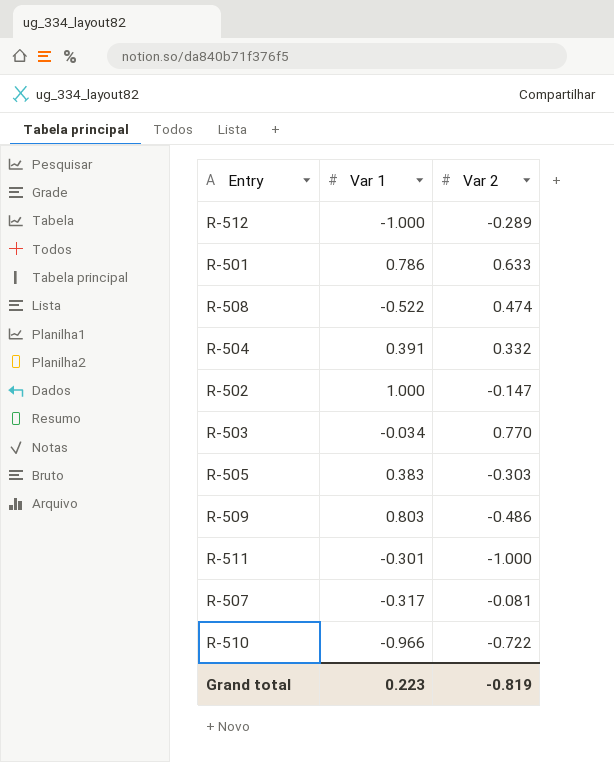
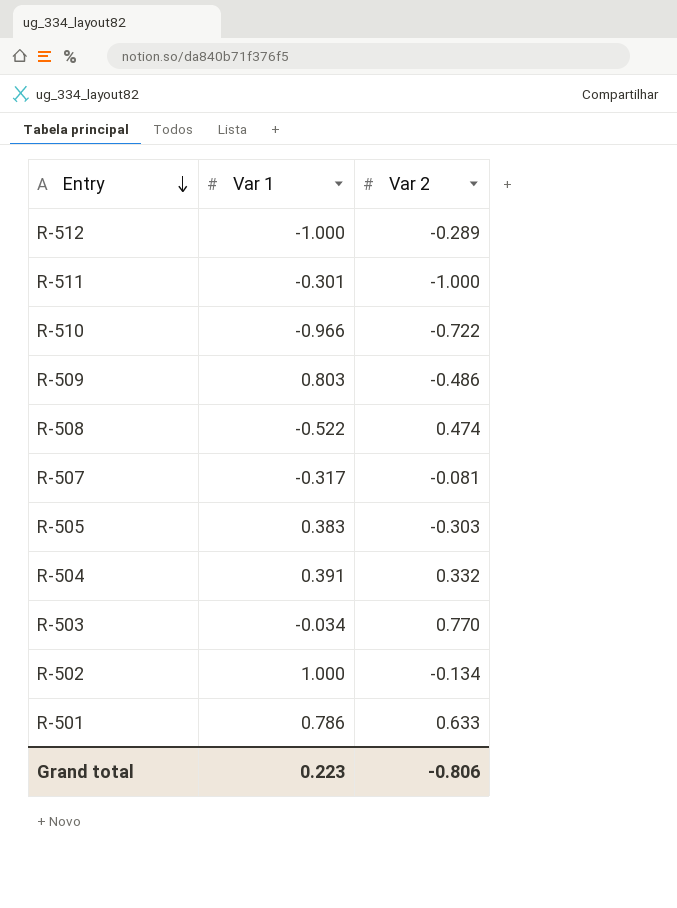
row order: none -> Entry descending
R-502 | Var 2: -0.147 -> -0.134
Grand total | Var 2: -0.819 -> -0.806

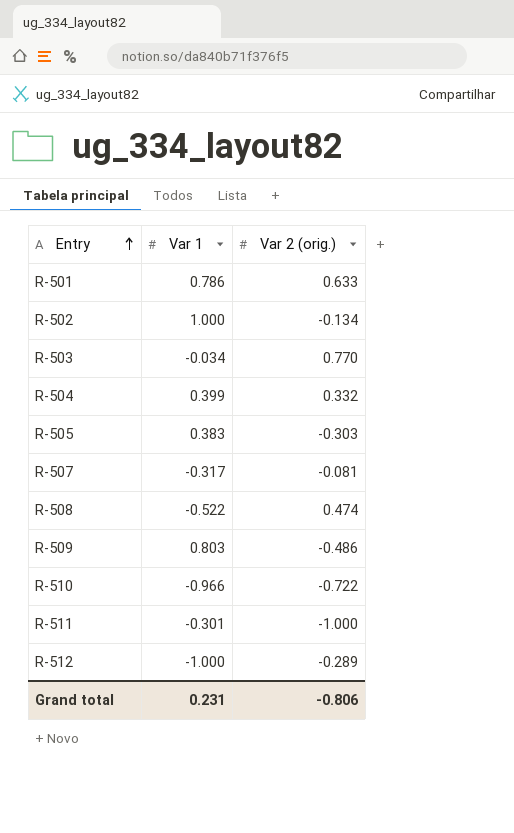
row order: Entry descending -> Entry ascending
column name: Var 2 -> Var 2 (orig.)
R-504 | Var 1: 0.391 -> 0.399
Grand total | Var 1: 0.223 -> 0.231

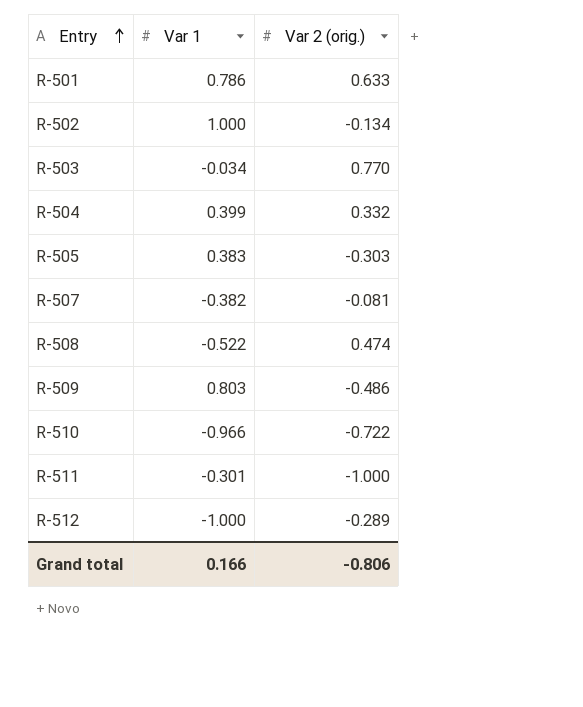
R-507 | Var 1: -0.317 -> -0.382
Grand total | Var 1: 0.231 -> 0.166

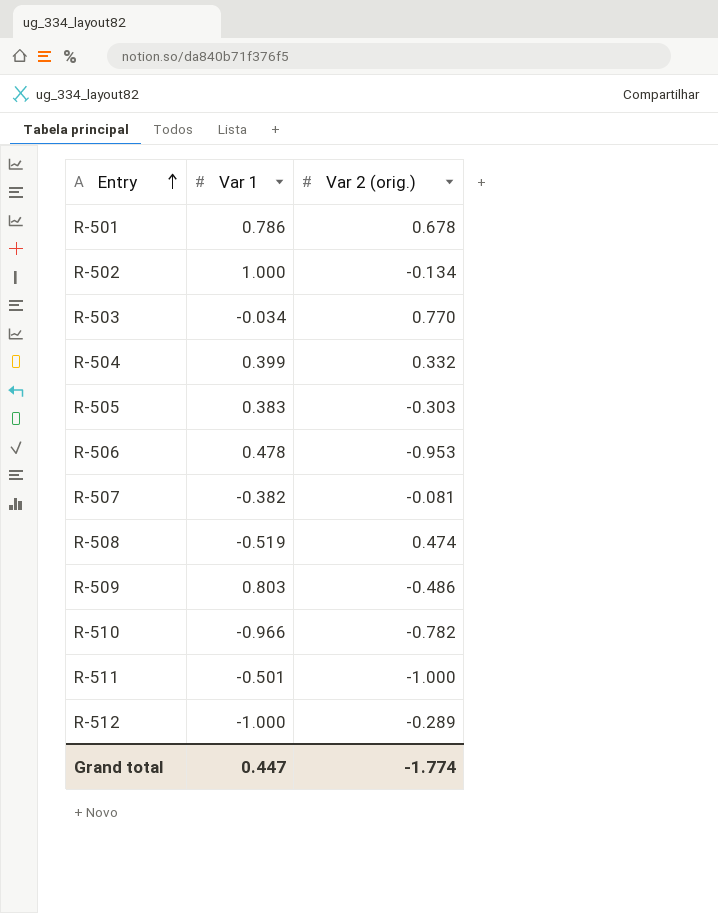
R-501 | Var 2 (orig.): 0.633 -> 0.678
row R-506: none -> 0.478 | -0.953
R-508 | Var 1: -0.522 -> -0.519
R-510 | Var 2 (orig.): -0.722 -> -0.782
R-511 | Var 1: -0.301 -> -0.501
Grand total | Var 1: 0.166 -> 0.447
Grand total | Var 2 (orig.): -0.806 -> -1.774

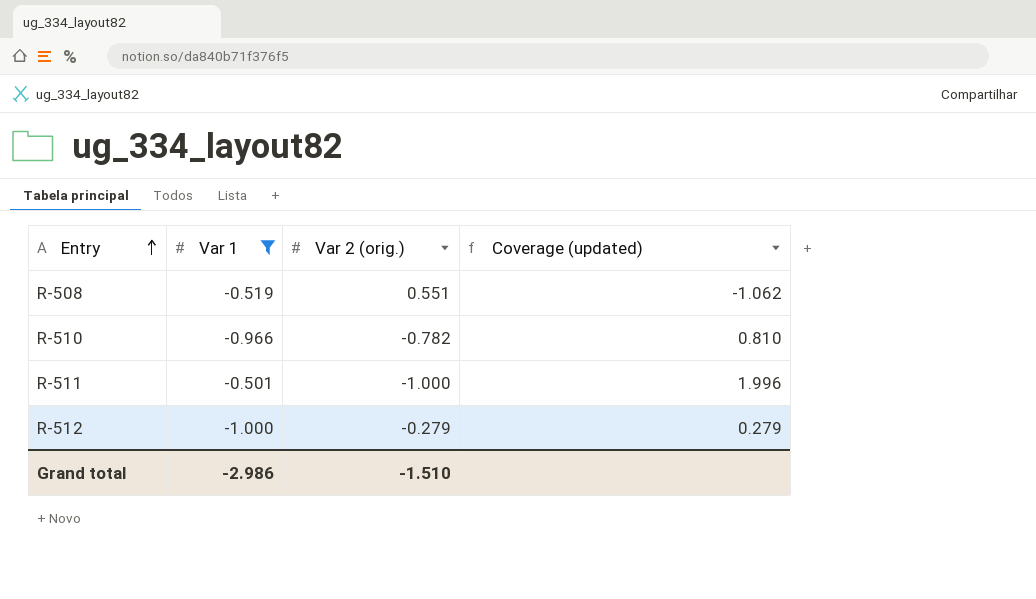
filter: none -> Var 1 <= -0.501
column Coverage (updated) | formula: none -> [Var 2 (orig.)] / [Var 1]
R-508 | Var 2 (orig.): 0.474 -> 0.551
R-512 | Var 2 (orig.): -0.289 -> -0.279
Grand total | Var 1: 0.447 -> -2.986
Grand total | Var 2 (orig.): -1.774 -> -1.510

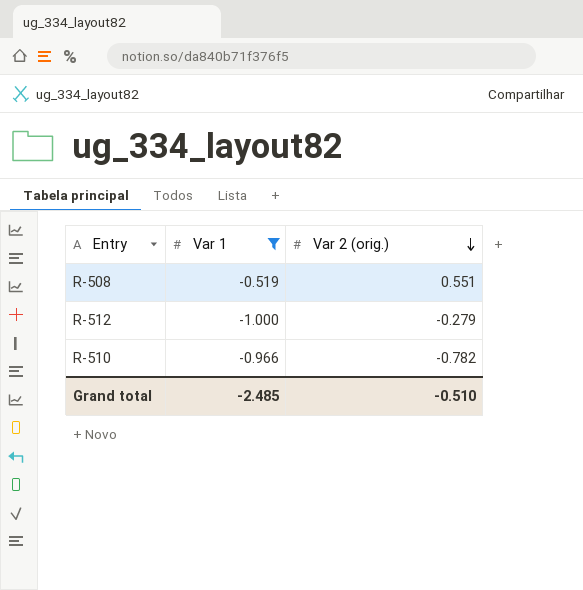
row order: Entry ascending -> Var 2 (orig.) descending
column Coverage (updated) | formula: [Var 2 (orig.)] / [Var 1] -> none
row R-511: -0.501 | -1.000 | 1.996 -> none
Grand total | Var 1: -2.986 -> -2.485
Grand total | Var 2 (orig.): -1.510 -> -0.510

